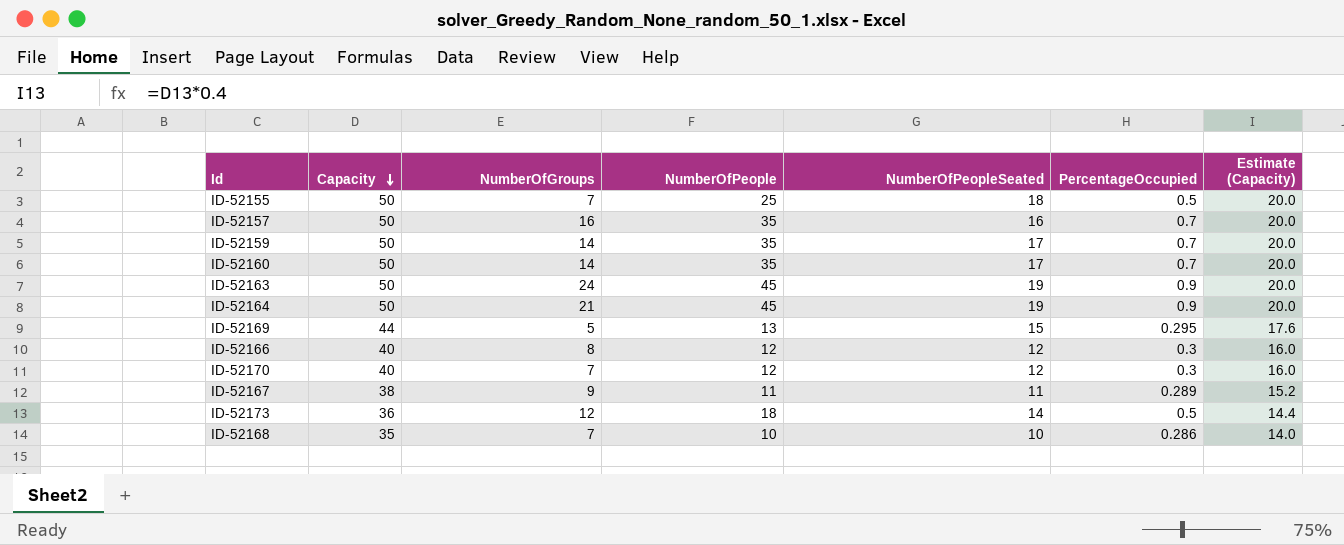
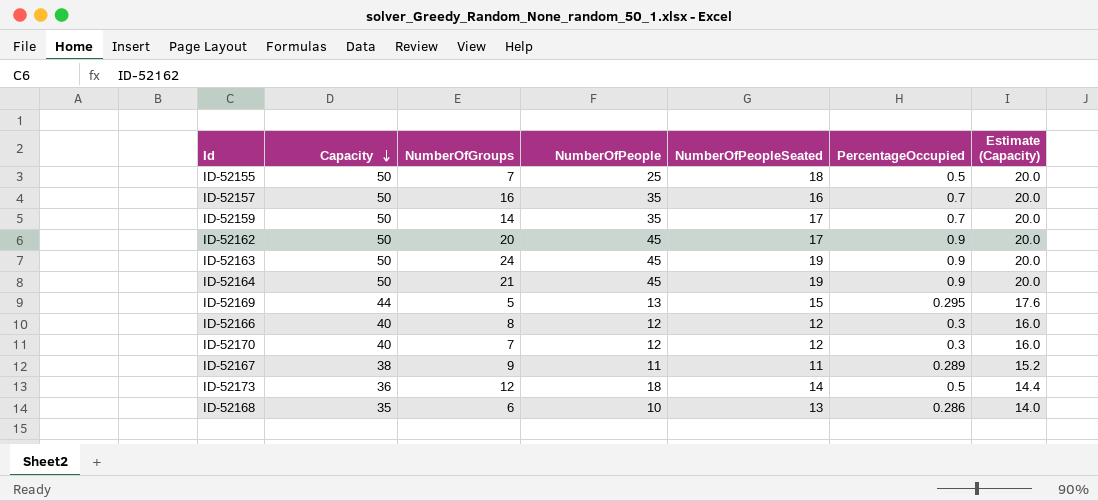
row ID-52160: 50 | 14 | 35 | 17 | 0.7 | 20.0 -> none
row ID-52162: none -> 50 | 20 | 45 | 17 | 0.9 | 20.0
ID-52168 | NumberOfGroups: 7 -> 6
ID-52168 | NumberOfPeopleSeated: 10 -> 13

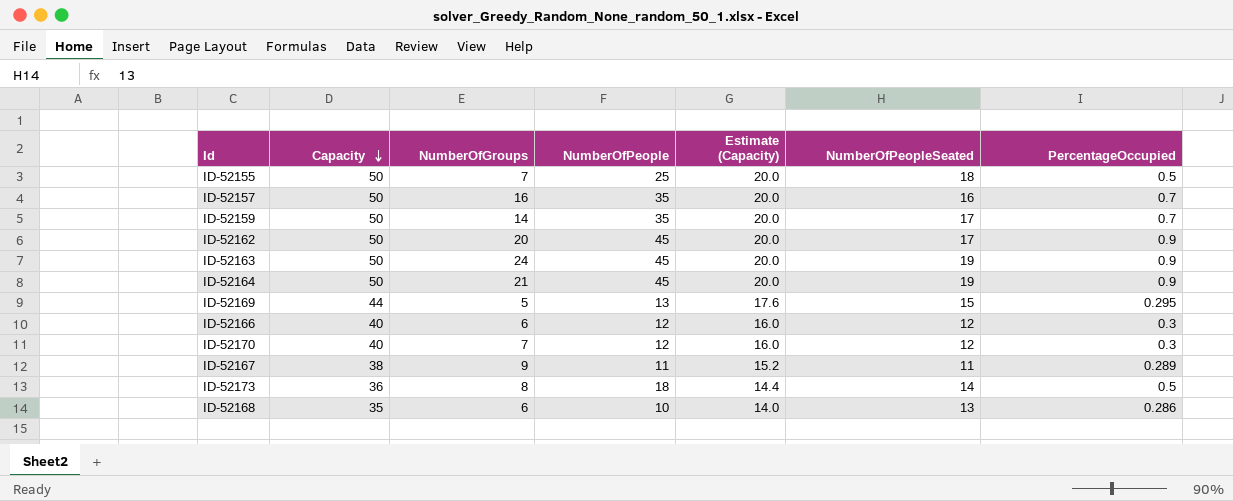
column Estimate (Capacity) | position: 7 -> 5
ID-52166 | NumberOfGroups: 8 -> 6
ID-52173 | NumberOfGroups: 12 -> 8

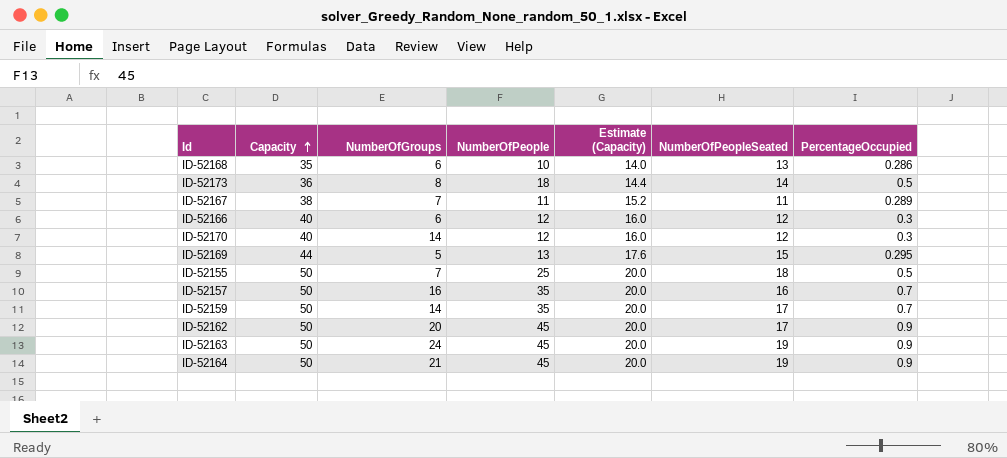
row order: Capacity descending -> Capacity ascending
ID-52167 | NumberOfGroups: 9 -> 7
ID-52170 | NumberOfGroups: 7 -> 14

